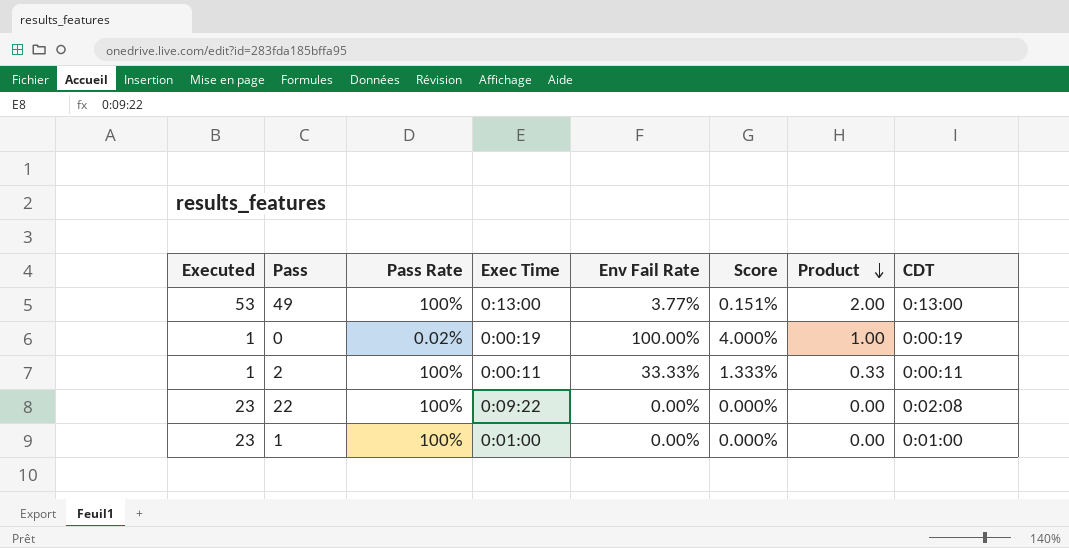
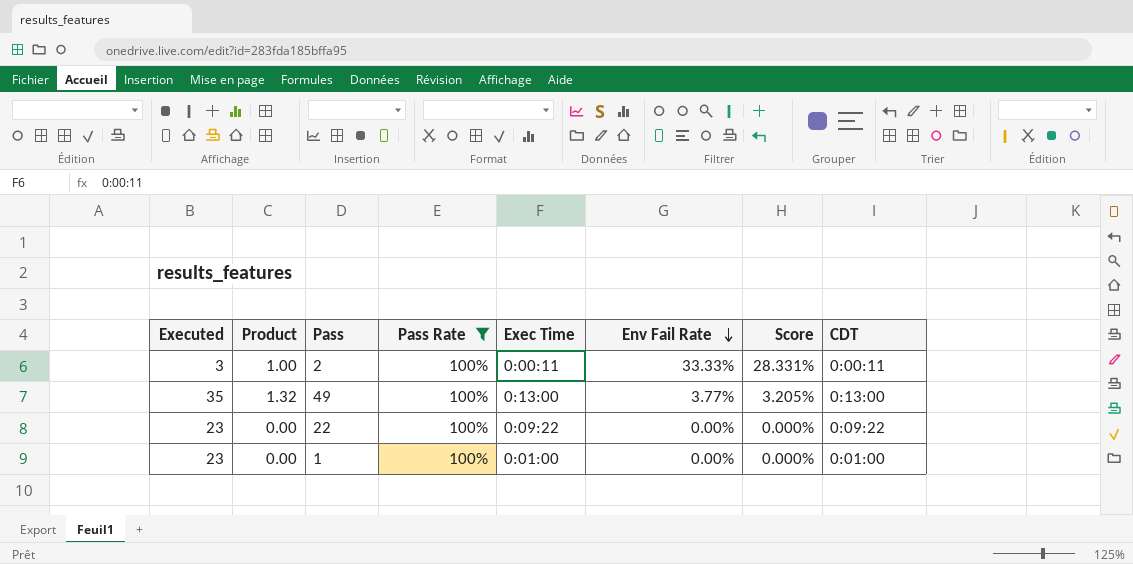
filter: none -> Pass Rate = 100%
row order: Product descending -> Env Fail Rate descending
column Product | position: 7 -> 2
column Score | formula: [Env Fail Rate] * 0.04 -> [Env Fail Rate] * 0.85
2 | Executed: 1 -> 3
2 | Product: 0.33 -> 1.00
49 | Executed: 53 -> 35
49 | Product: 2.00 -> 1.32
22 | CDT: 0:02:08 -> 0:09:22

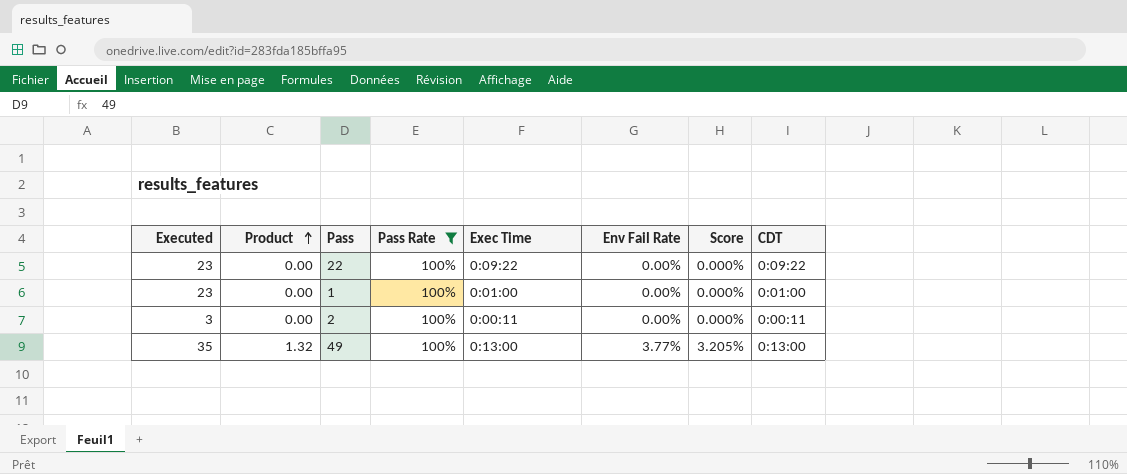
row order: Env Fail Rate descending -> Product ascending
2 | Product: 1.00 -> 0.00
2 | Env Fail Rate: 33.33% -> 0.00%
2 | Score: 28.331% -> 0.000%

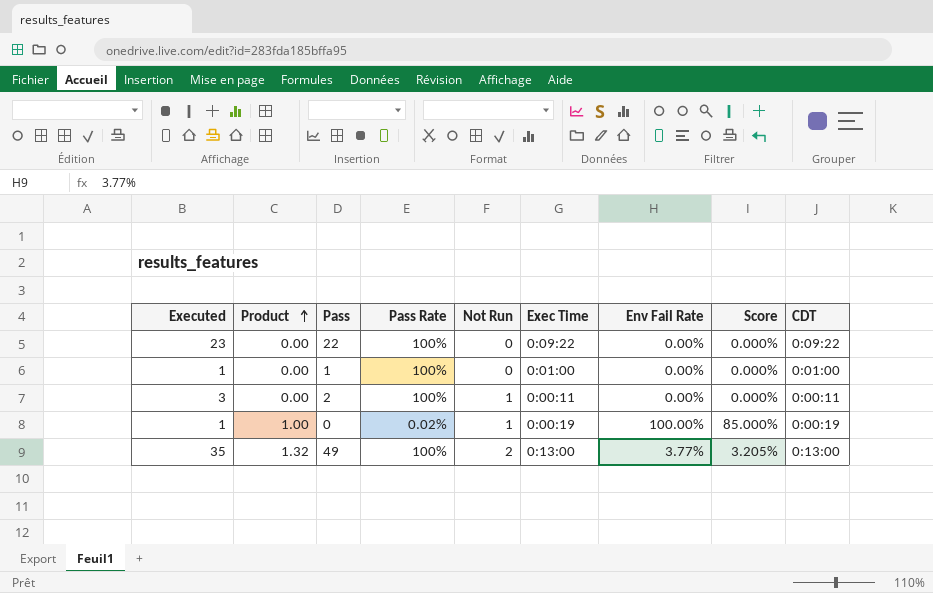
filter: Pass Rate = 100% -> none
column Not Run | position: none -> 5
1 | Executed: 23 -> 1

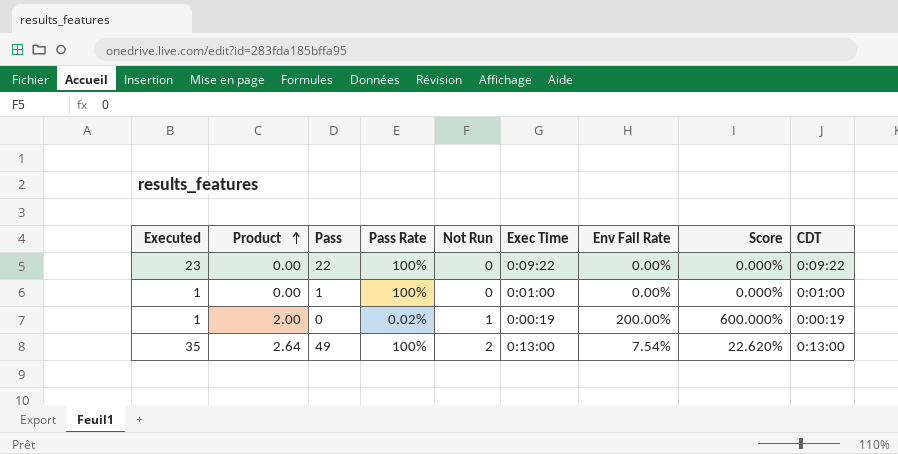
column Score | formula: [Env Fail Rate] * 0.85 -> [Env Fail Rate] * 3
row 2: 3 | 0.00 | 100% | 1 | 0:00:11 | 0.00% | 0.000% | 0:00:11 -> none
0 | Product: 1.00 -> 2.00
0 | Env Fail Rate: 100.00% -> 200.00%
49 | Product: 1.32 -> 2.64
49 | Env Fail Rate: 3.77% -> 7.54%

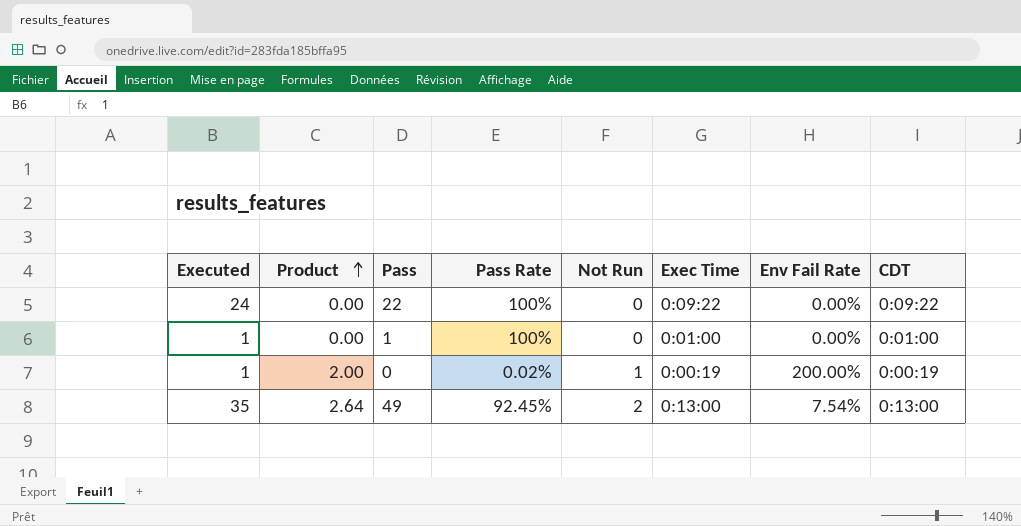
column Score | formula: [Env Fail Rate] * 3 -> none
22 | Executed: 23 -> 24
49 | Pass Rate: 100% -> 92.45%

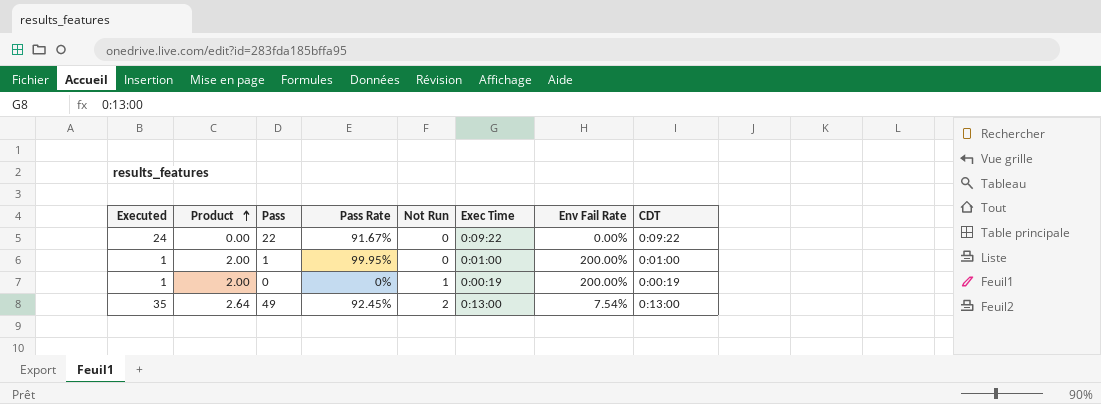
22 | Pass Rate: 100% -> 91.67%
1 | Product: 0.00 -> 2.00
1 | Pass Rate: 100% -> 99.95%
1 | Env Fail Rate: 0.00% -> 200.00%
0 | Pass Rate: 0.02% -> 0%

